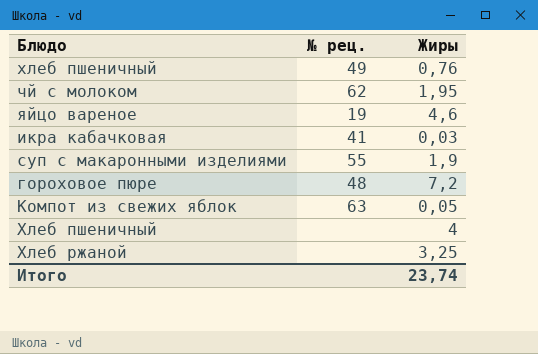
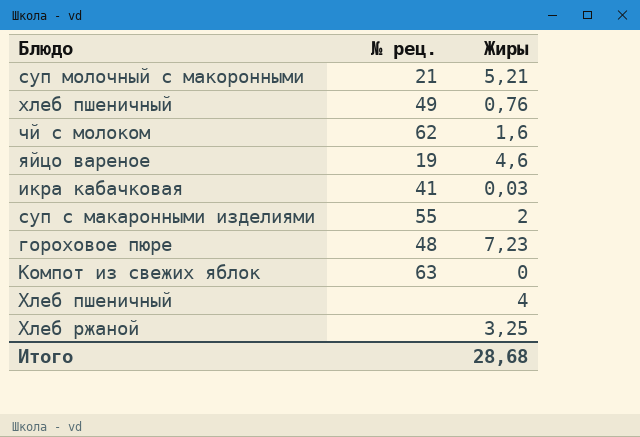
row суп молочный с макоронными: none -> 21 | 5,21
чй с молоком | Жиры: 1,95 -> 1,6
суп с макаронными изделиями | Жиры: 1,9 -> 2
гороховое пюре | Жиры: 7,2 -> 7,23
Компот из свежих яблок | Жиры: 0,05 -> 0
Итого | Жиры: 23,74 -> 28,68

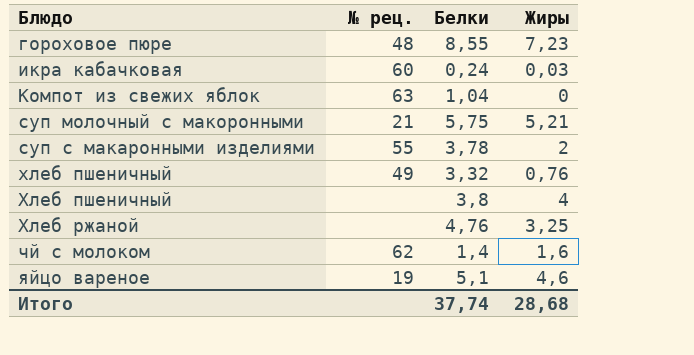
row order: none -> Блюдо ascending
column Белки | position: none -> 3
икра кабачковая | № рец.: 41 -> 60

